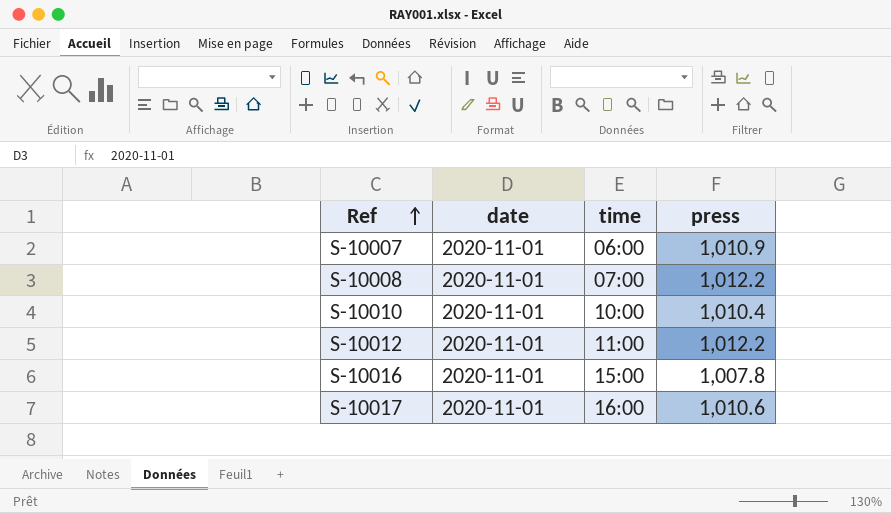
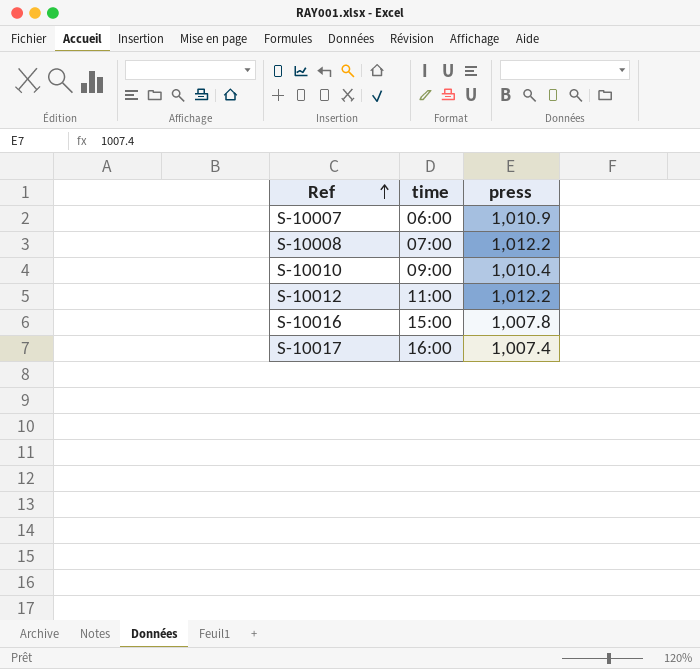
column date | position: 2 -> none
S-10010 | time: 10:00 -> 09:00
S-10017 | press: 1,010.6 -> 1,007.4

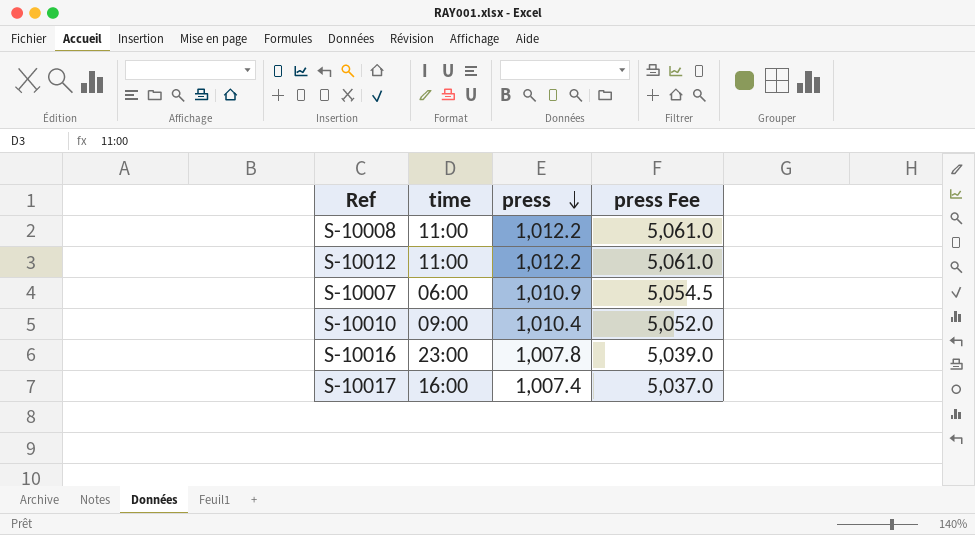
row order: Ref ascending -> press descending
column press Fee | formula: none -> [press] * 5
S-10008 | time: 07:00 -> 11:00
S-10016 | time: 15:00 -> 23:00

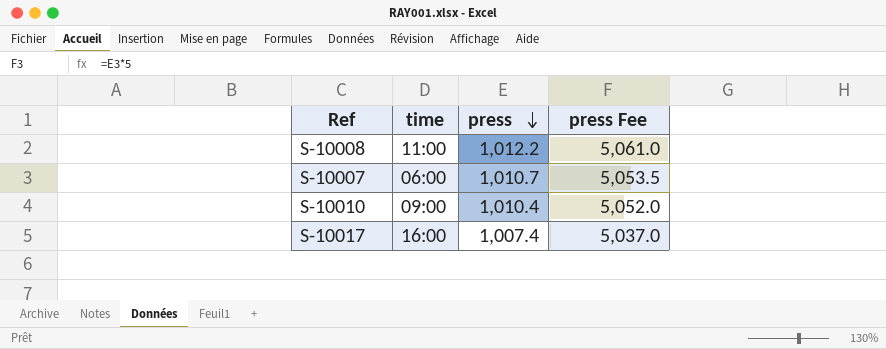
row S-10012: 11:00 | 1,012.2 | 5,061.0 -> none
row S-10016: 23:00 | 1,007.8 | 5,039.0 -> none
S-10007 | press: 1,010.9 -> 1,010.7
S-10007 | press Fee: 5,054.5 -> 5,053.5

